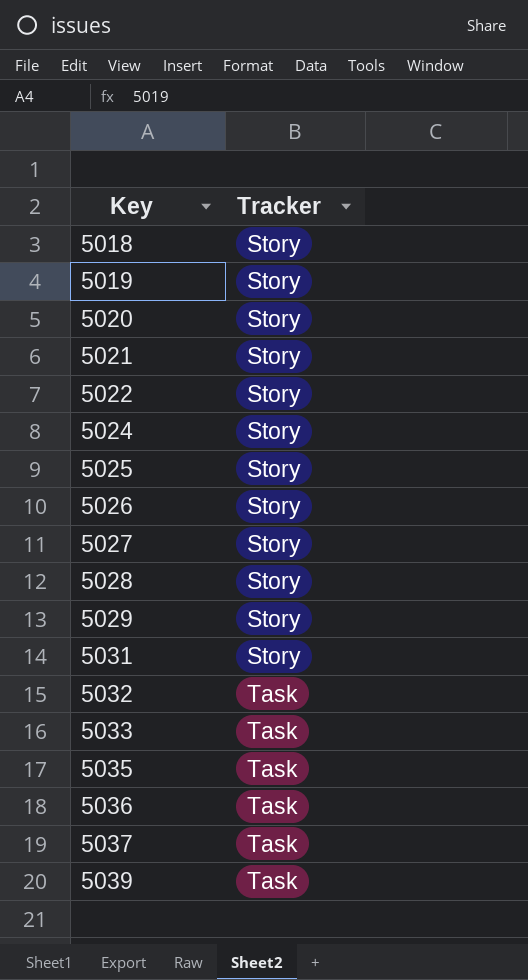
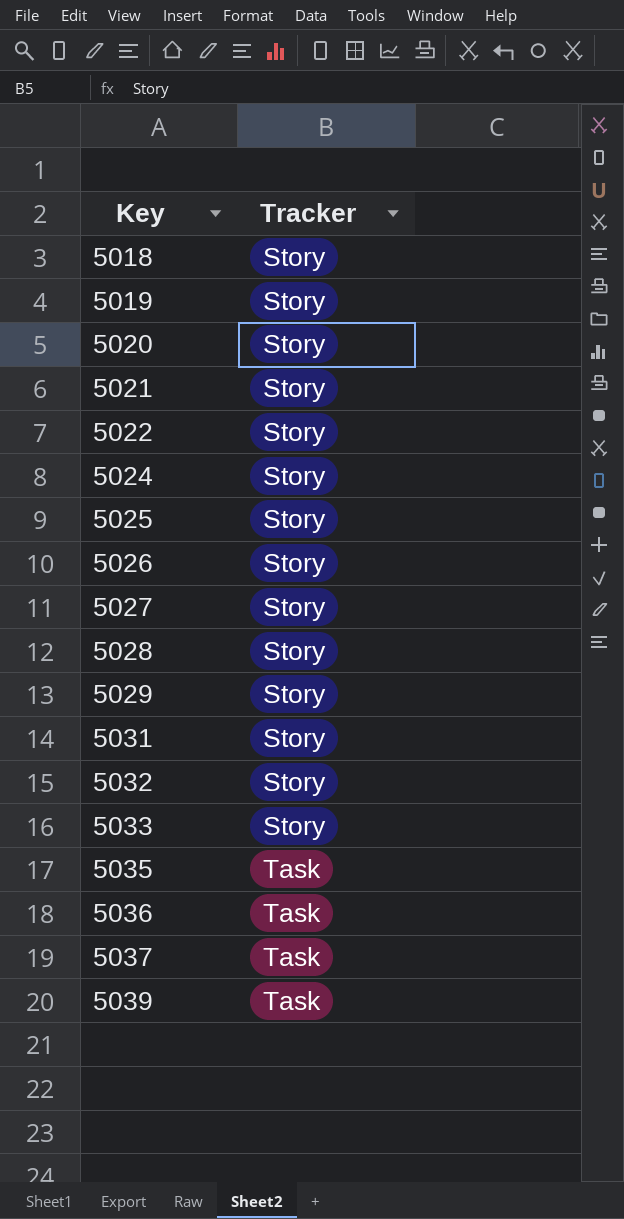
5032 | Tracker: Task -> Story
5033 | Tracker: Task -> Story

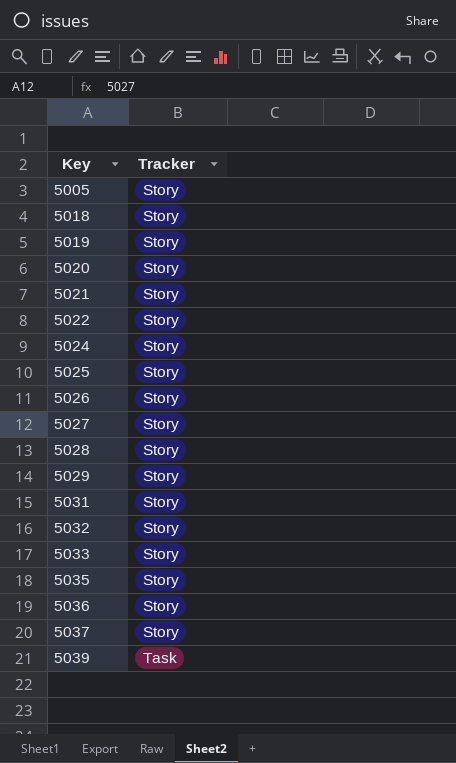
row 5005: none -> Story
5035 | Tracker: Task -> Story
5036 | Tracker: Task -> Story
5037 | Tracker: Task -> Story

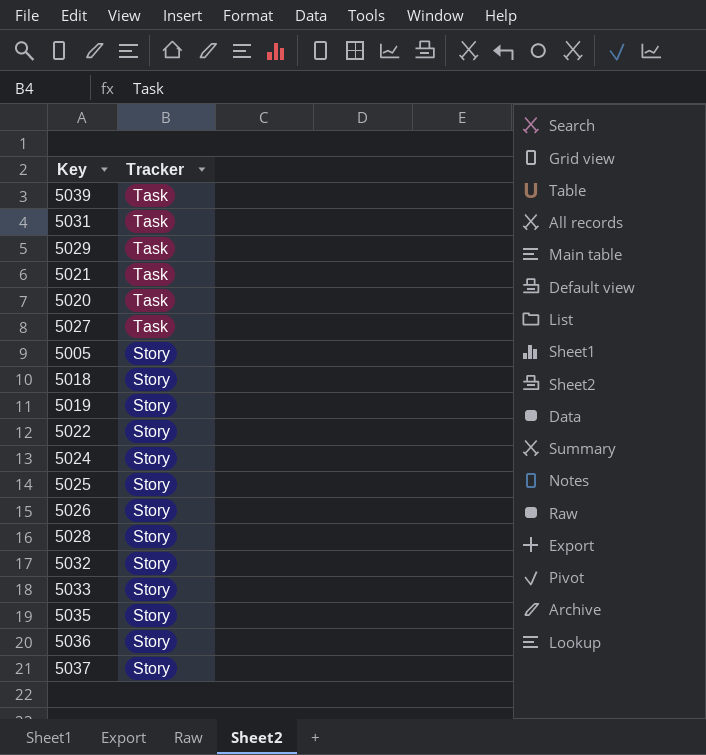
row order: Key ascending -> Tracker descending
5031 | Tracker: Story -> Task
5029 | Tracker: Story -> Task
5021 | Tracker: Story -> Task
5020 | Tracker: Story -> Task
5027 | Tracker: Story -> Task

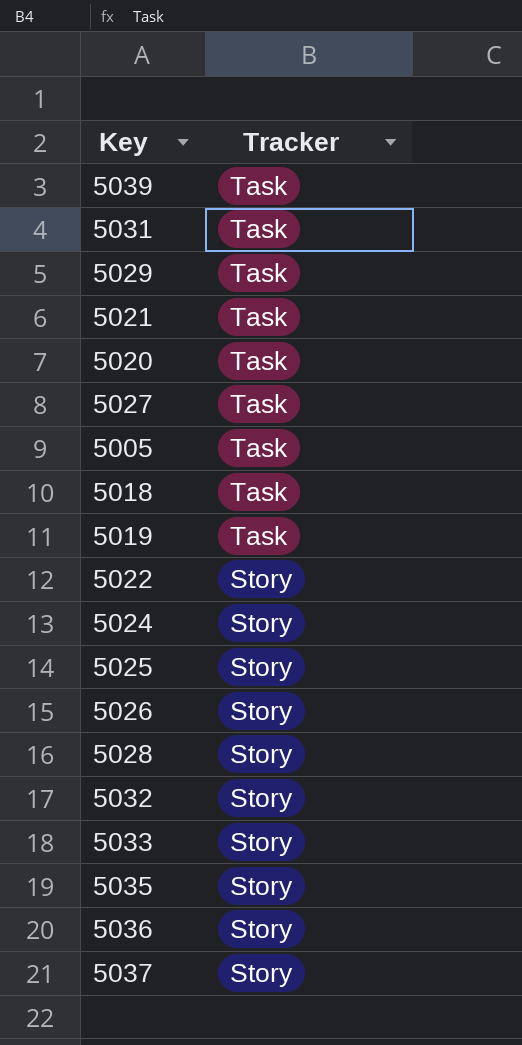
5005 | Tracker: Story -> Task
5018 | Tracker: Story -> Task
5019 | Tracker: Story -> Task

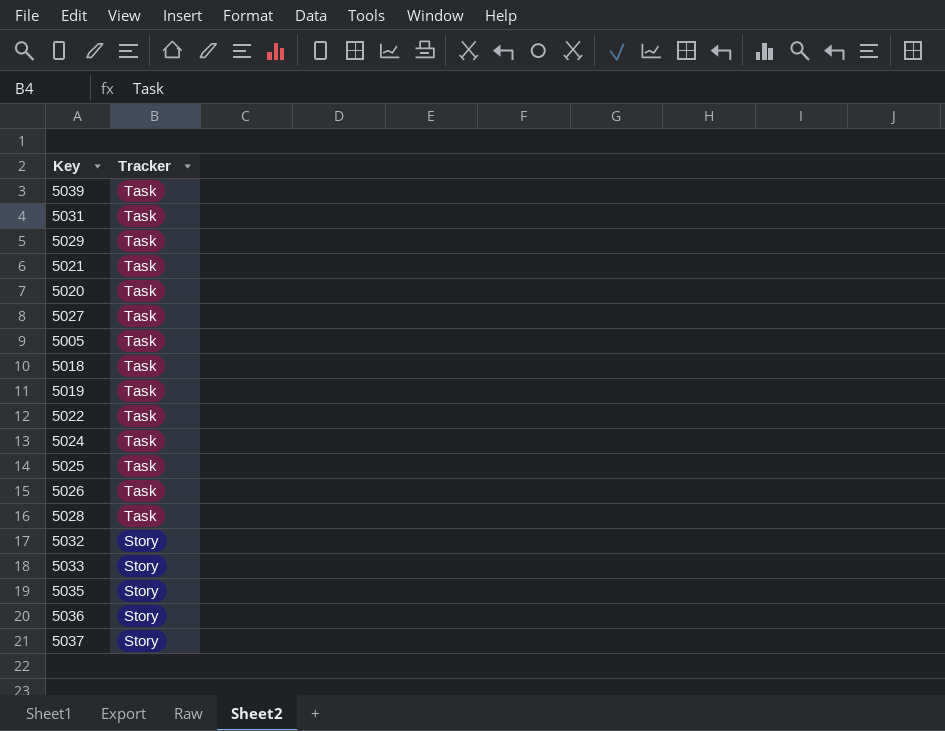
5022 | Tracker: Story -> Task
5024 | Tracker: Story -> Task
5025 | Tracker: Story -> Task
5026 | Tracker: Story -> Task
5028 | Tracker: Story -> Task

